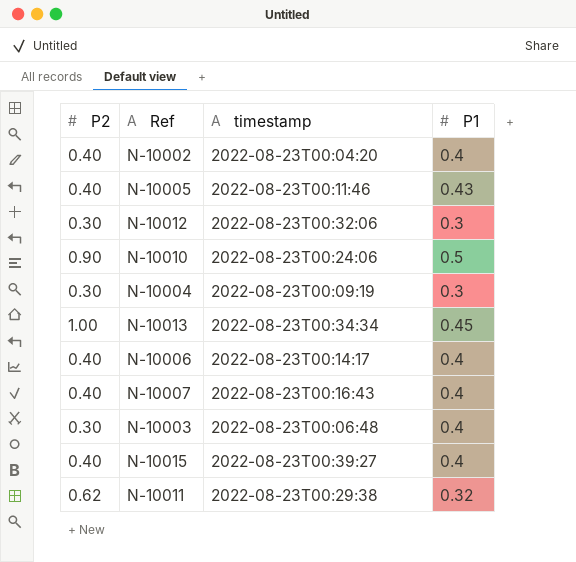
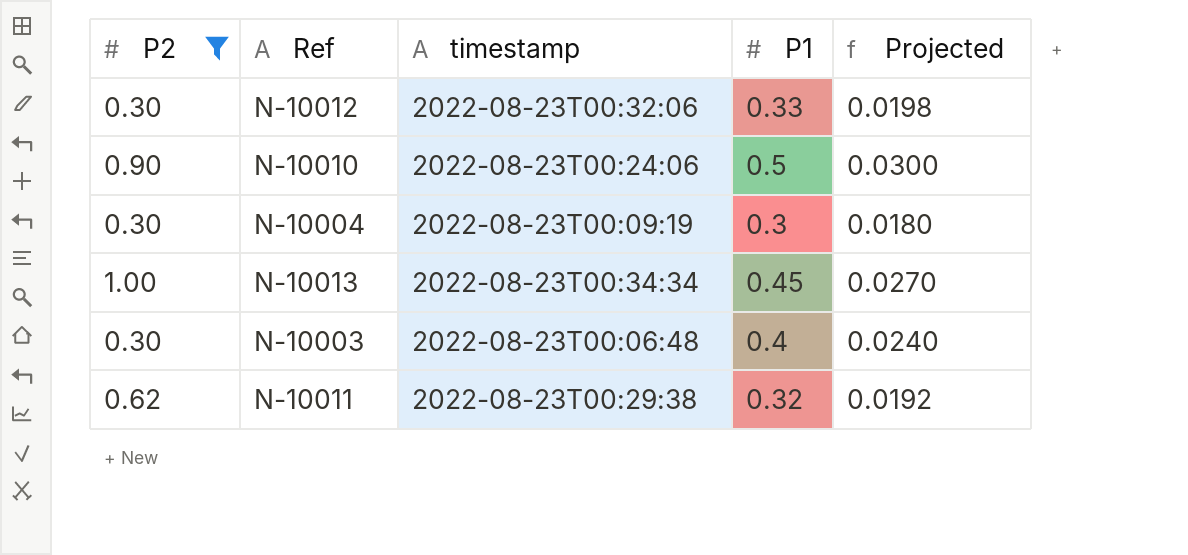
filter: none -> P2 != 0.40
column Projected | formula: none -> [P1] * 0.06
N-10012 | P1: 0.3 -> 0.33

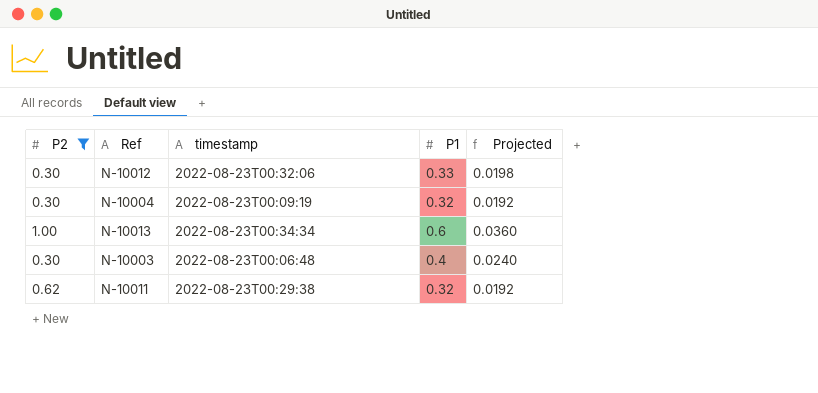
row N-10010: 0.90 | 2022-08-23T00:24:06 | 0.5 | 0.0300 -> none
N-10004 | P1: 0.3 -> 0.32
N-10004 | Projected: 0.0180 -> 0.0192
N-10013 | P1: 0.45 -> 0.6
N-10013 | Projected: 0.0270 -> 0.0360

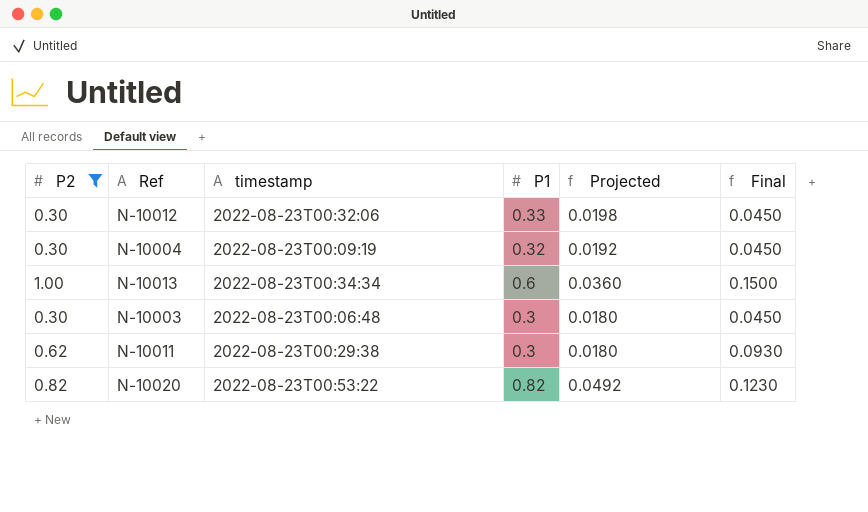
column Final | formula: none -> [P2] * 0.15
N-10003 | P1: 0.4 -> 0.3
N-10003 | Projected: 0.0240 -> 0.0180
N-10011 | P1: 0.32 -> 0.3
N-10011 | Projected: 0.0192 -> 0.0180
row N-10020: none -> 0.82 | 2022-08-23T00:53:22 | 0.82 | 0.0492 | 0.1230

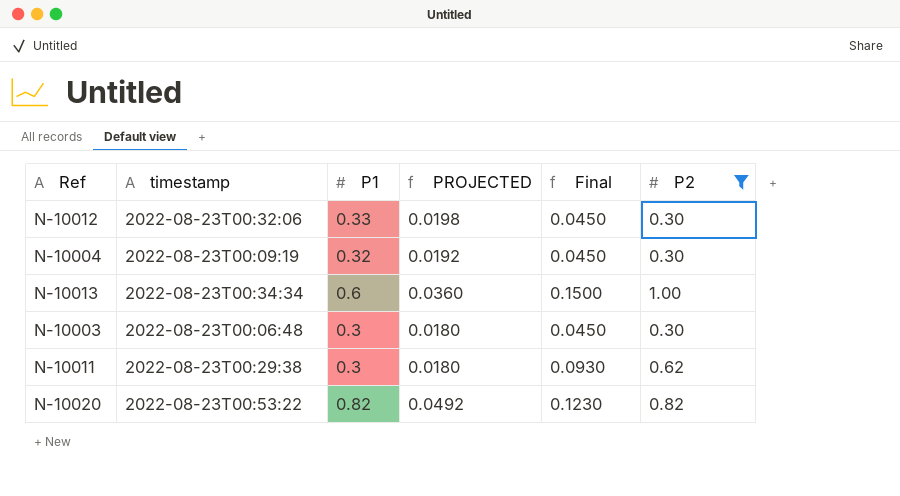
column name: Projected -> PROJECTED
column P2 | position: 1 -> 6

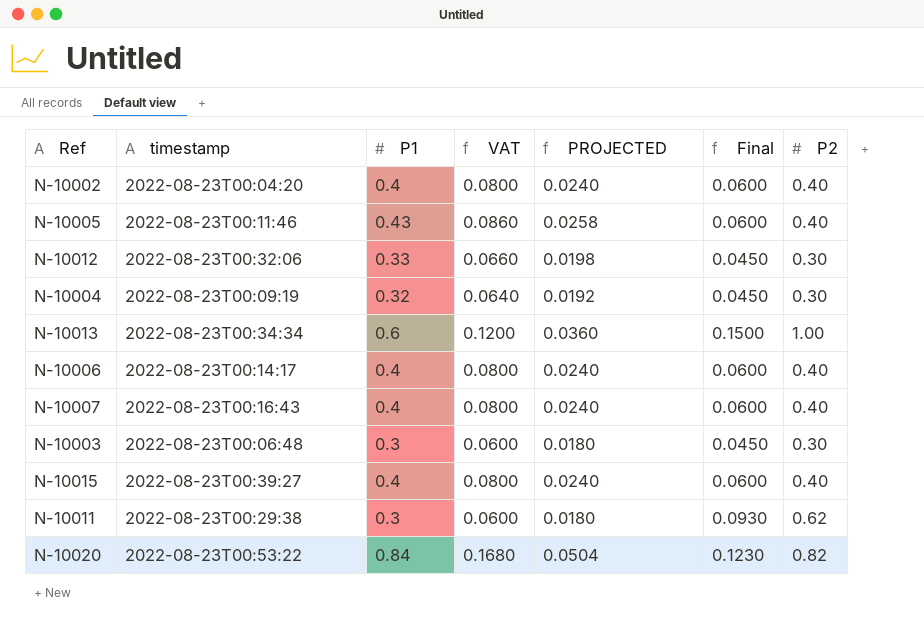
filter: P2 != 0.40 -> none
column VAT | formula: none -> [P1] * 0.2
N-10020 | P1: 0.82 -> 0.84
N-10020 | PROJECTED: 0.0492 -> 0.0504

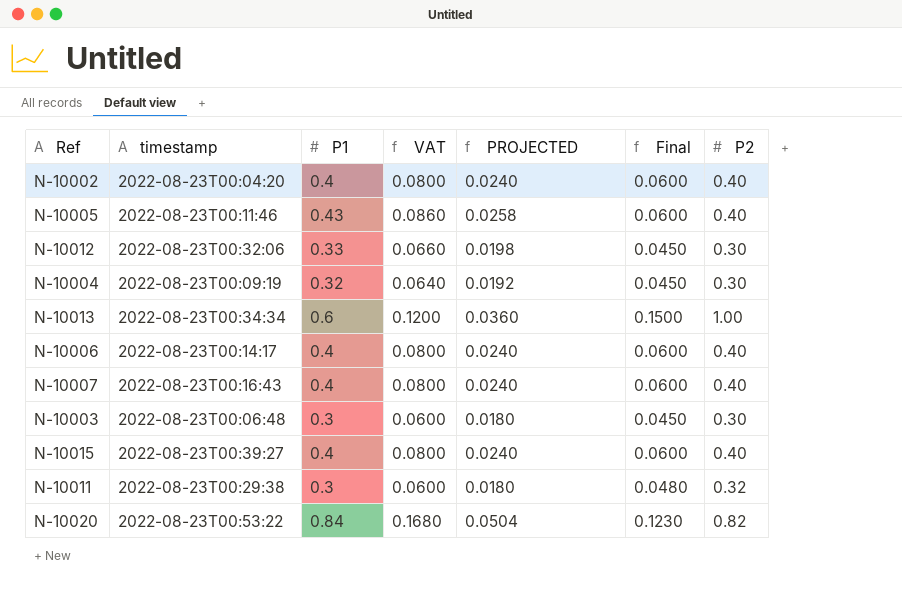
N-10011 | Final: 0.0930 -> 0.0480
N-10011 | P2: 0.62 -> 0.32

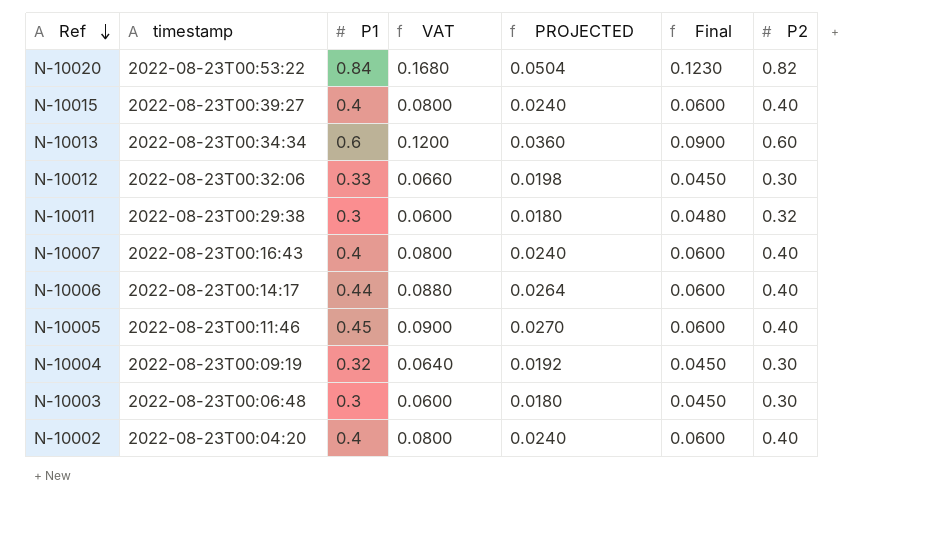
row order: none -> Ref descending
N-10013 | Final: 0.1500 -> 0.0900
N-10013 | P2: 1.00 -> 0.60
N-10006 | P1: 0.4 -> 0.44
N-10006 | VAT: 0.0800 -> 0.0880
N-10006 | PROJECTED: 0.0240 -> 0.0264
N-10005 | P1: 0.43 -> 0.45
N-10005 | VAT: 0.0860 -> 0.0900
N-10005 | PROJECTED: 0.0258 -> 0.0270

